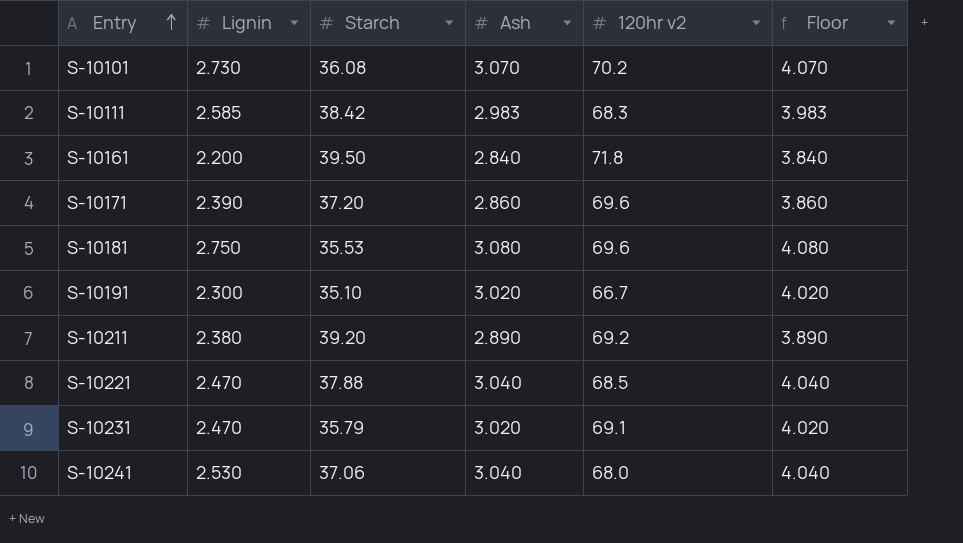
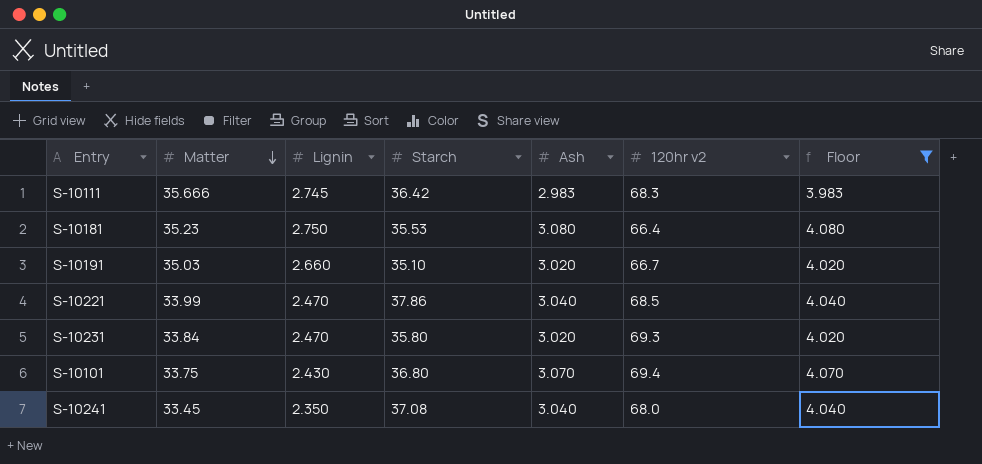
filter: none -> Floor >= 3.983
row order: Entry ascending -> Matter descending
column Matter | position: none -> 2
S-10111 | Lignin: 2.585 -> 2.745
S-10111 | Starch: 38.42 -> 36.42
S-10181 | 120hr v2: 69.6 -> 66.4
S-10191 | Lignin: 2.300 -> 2.660
S-10221 | Starch: 37.88 -> 37.86
S-10231 | Starch: 35.79 -> 35.80
S-10231 | 120hr v2: 69.1 -> 69.3
S-10101 | Lignin: 2.730 -> 2.430
S-10101 | Starch: 36.08 -> 36.80
S-10101 | 120hr v2: 70.2 -> 69.4
S-10241 | Lignin: 2.530 -> 2.350
S-10241 | Starch: 37.06 -> 37.08

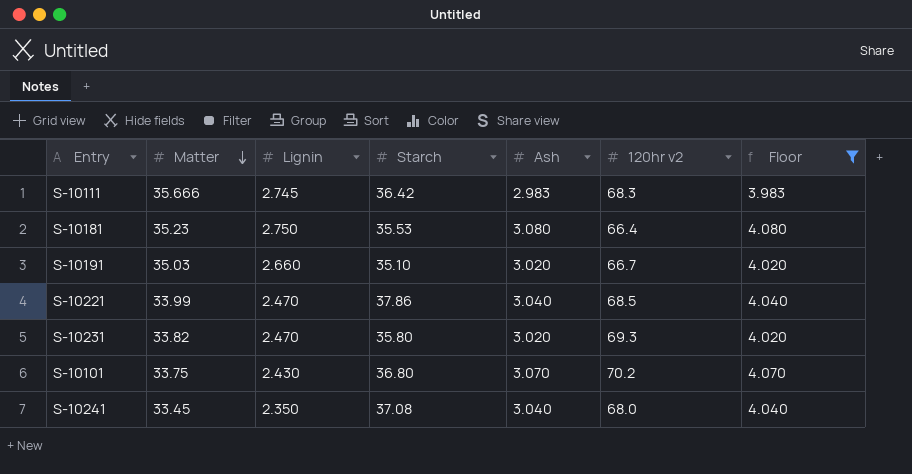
S-10231 | Matter: 33.84 -> 33.82
S-10101 | 120hr v2: 69.4 -> 70.2

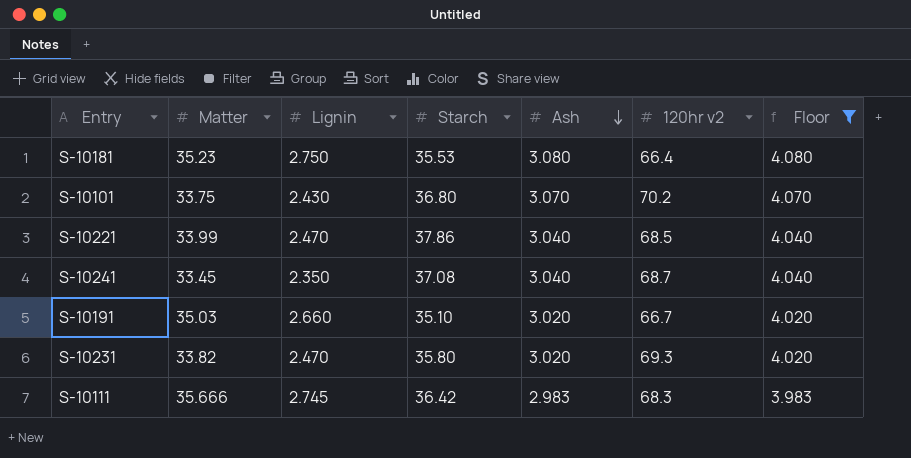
row order: Matter descending -> Ash descending
S-10241 | 120hr v2: 68.0 -> 68.7

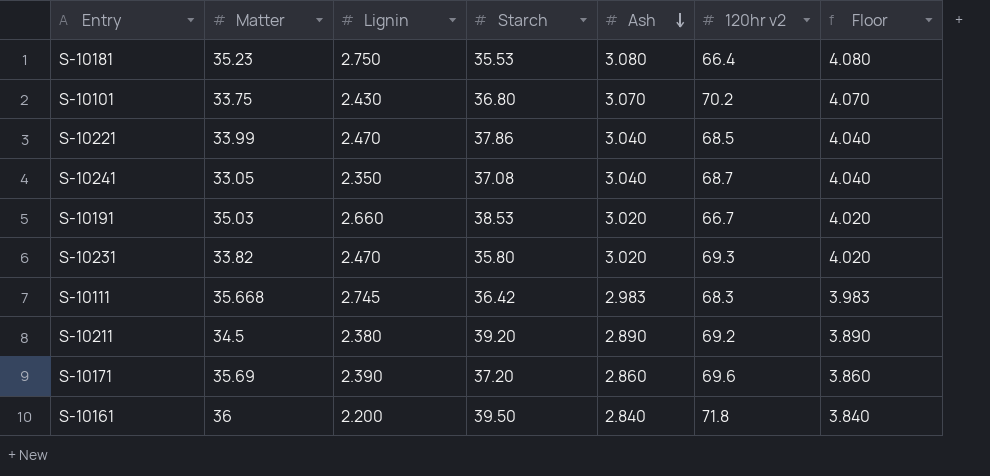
filter: Floor >= 3.983 -> none
S-10241 | Matter: 33.45 -> 33.05
S-10191 | Starch: 35.10 -> 38.53
S-10111 | Matter: 35.666 -> 35.668

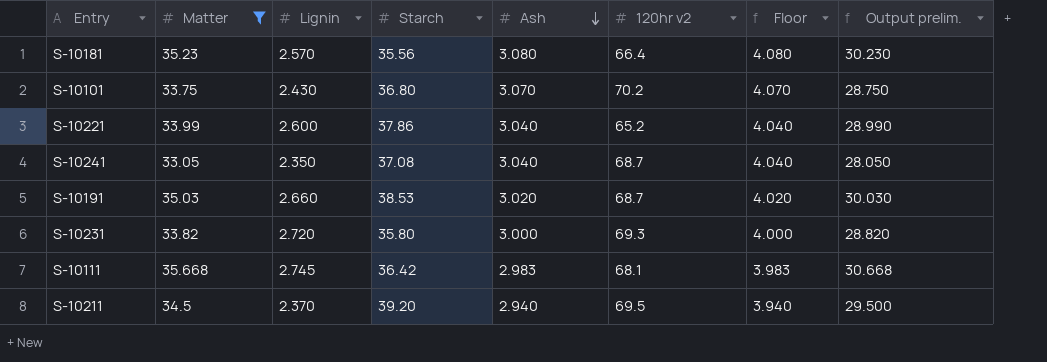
filter: none -> Matter <= 35.668
column Output prelim. | formula: none -> [Matter] - 5
S-10181 | Lignin: 2.750 -> 2.570
S-10181 | Starch: 35.53 -> 35.56
S-10221 | Lignin: 2.470 -> 2.600
S-10221 | 120hr v2: 68.5 -> 65.2
S-10191 | 120hr v2: 66.7 -> 68.7
S-10231 | Lignin: 2.470 -> 2.720
S-10231 | Ash: 3.020 -> 3.000
S-10231 | Floor: 4.020 -> 4.000
S-10111 | 120hr v2: 68.3 -> 68.1
S-10211 | Lignin: 2.380 -> 2.370
S-10211 | Ash: 2.890 -> 2.940
S-10211 | 120hr v2: 69.2 -> 69.5
S-10211 | Floor: 3.890 -> 3.940

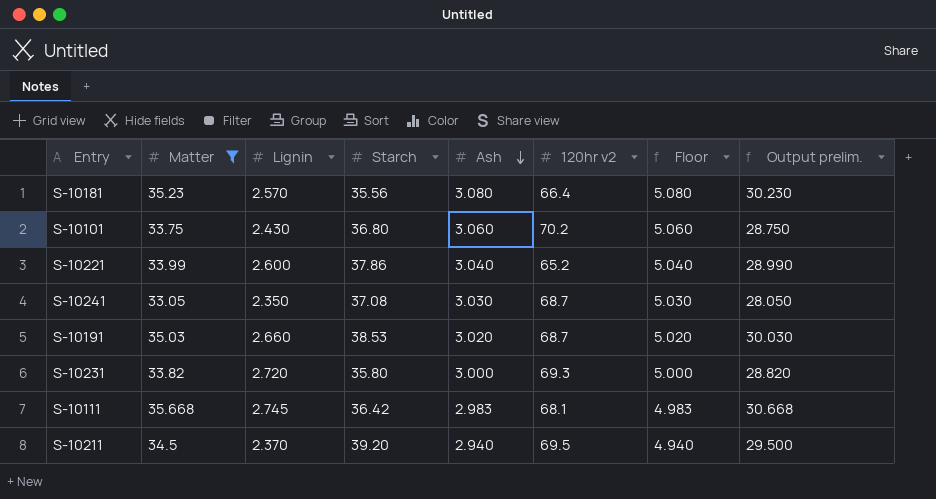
column Floor | formula: [Ash] + 1 -> [Ash] + 2
S-10101 | Ash: 3.070 -> 3.060
S-10241 | Ash: 3.040 -> 3.030

